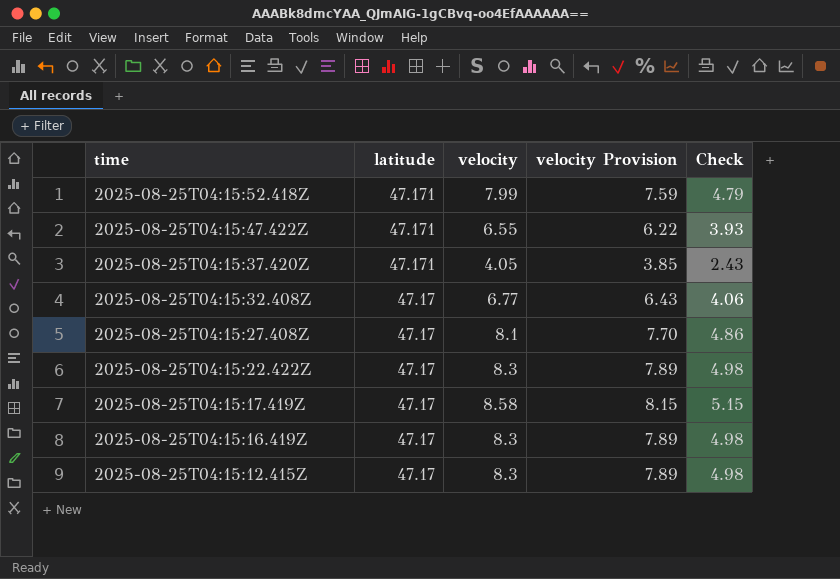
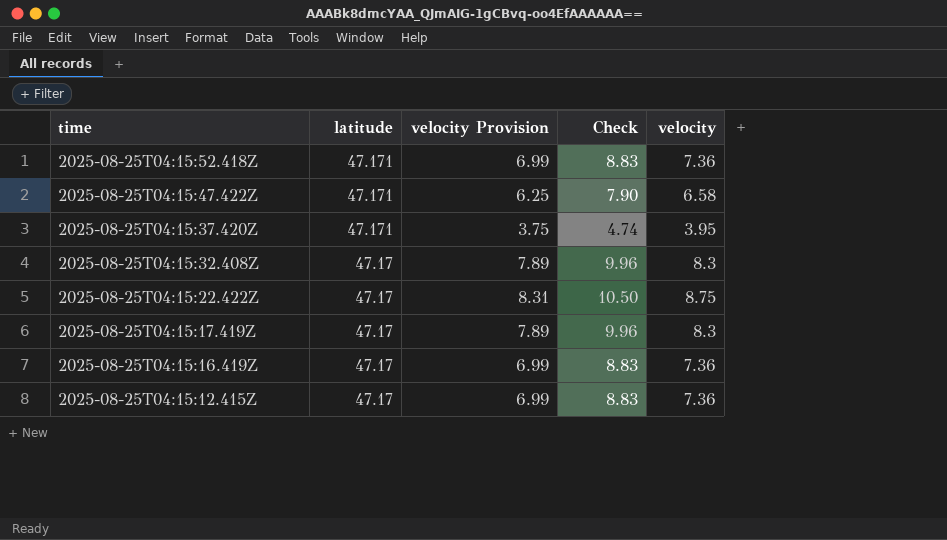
column Check | formula: [velocity] * 0.6 -> [velocity] * 1.2
column velocity | position: 3 -> 5
row 2025-08-25T04:15:27.408Z: 47.17 | 8.1 | 7.70 | 4.86 -> none
2025-08-25T04:15:52.418Z | velocity Provision: 7.59 -> 6.99
2025-08-25T04:15:52.418Z | velocity: 7.99 -> 7.36
2025-08-25T04:15:47.422Z | velocity Provision: 6.22 -> 6.25
2025-08-25T04:15:47.422Z | velocity: 6.55 -> 6.58
2025-08-25T04:15:37.420Z | velocity Provision: 3.85 -> 3.75
2025-08-25T04:15:37.420Z | velocity: 4.05 -> 3.95
2025-08-25T04:15:32.408Z | velocity Provision: 6.43 -> 7.89
2025-08-25T04:15:32.408Z | velocity: 6.77 -> 8.3
2025-08-25T04:15:22.422Z | velocity Provision: 7.89 -> 8.31
2025-08-25T04:15:22.422Z | velocity: 8.3 -> 8.75
2025-08-25T04:15:17.419Z | velocity Provision: 8.15 -> 7.89
2025-08-25T04:15:17.419Z | velocity: 8.58 -> 8.3
2025-08-25T04:15:16.419Z | velocity Provision: 7.89 -> 6.99
2025-08-25T04:15:16.419Z | velocity: 8.3 -> 7.36
2025-08-25T04:15:12.415Z | velocity Provision: 7.89 -> 6.99
2025-08-25T04:15:12.415Z | velocity: 8.3 -> 7.36

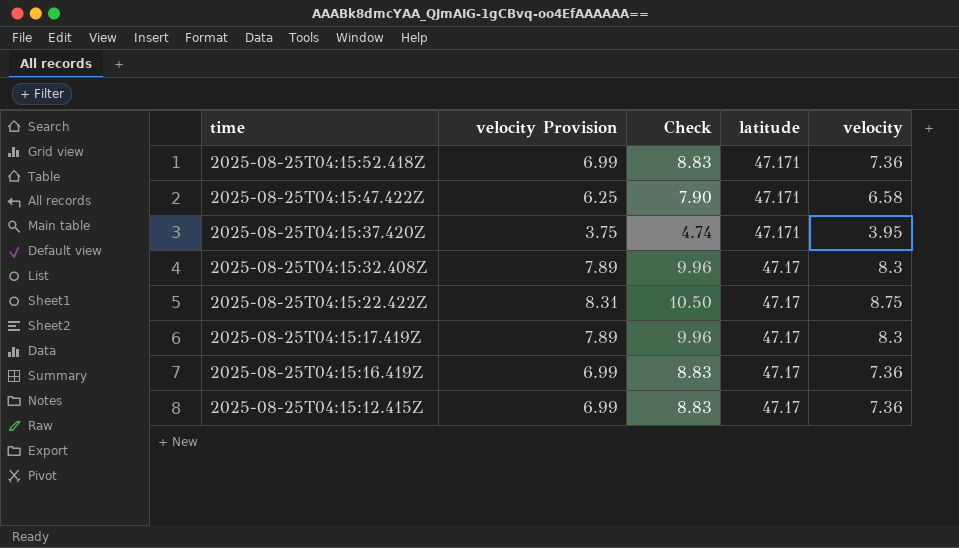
column latitude | position: 2 -> 4

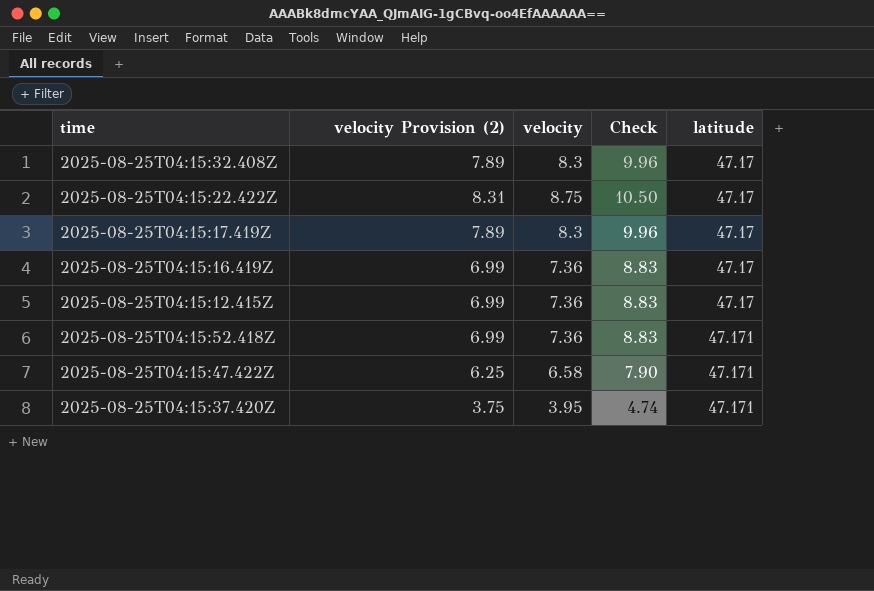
row order: time descending -> latitude ascending
column name: velocity Provision -> velocity Provision (2)
column velocity | position: 5 -> 3

